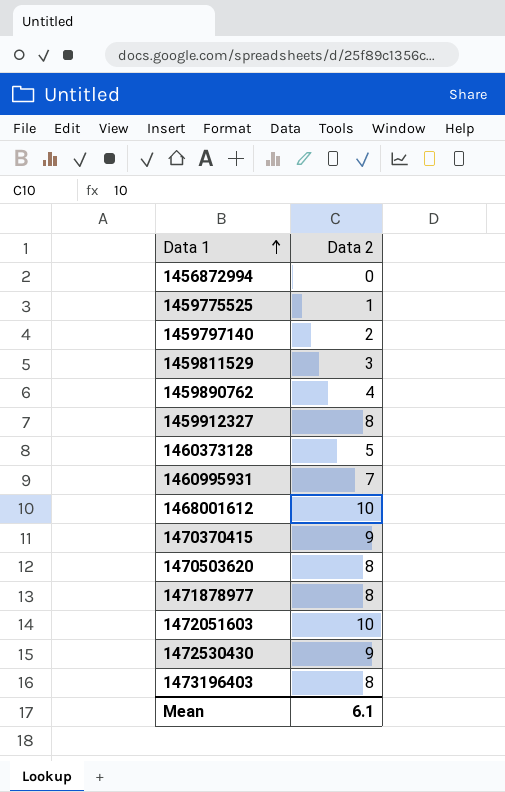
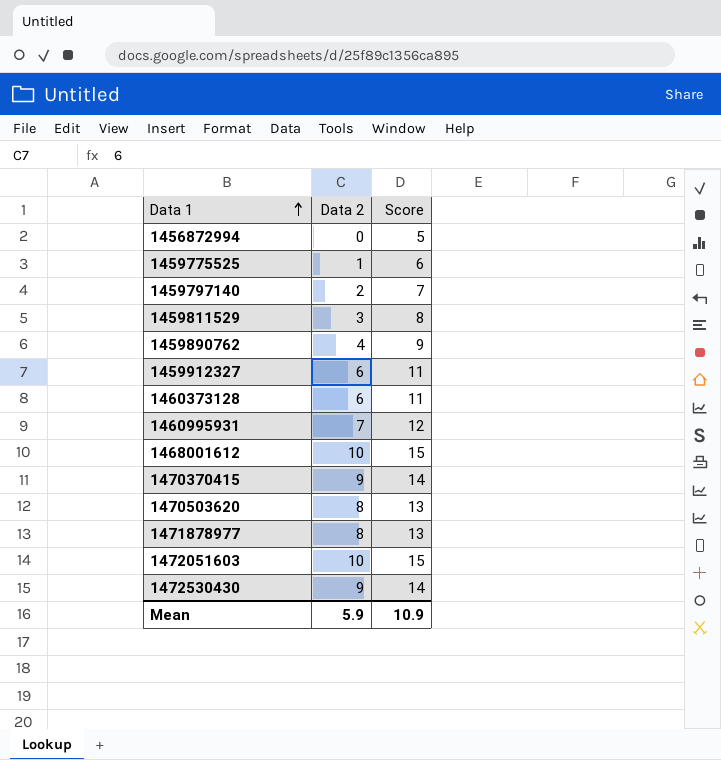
column Score | formula: none -> [Data 2] + 5
row 1473196403: 8 -> none
1459912327 | Data 2: 8 -> 6
1460373128 | Data 2: 5 -> 6
Mean | Data 2: 6.1 -> 5.9

